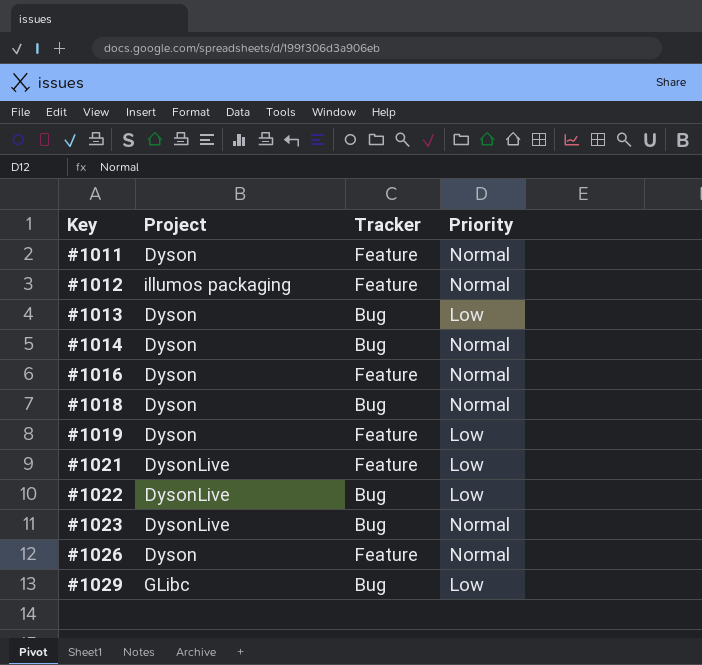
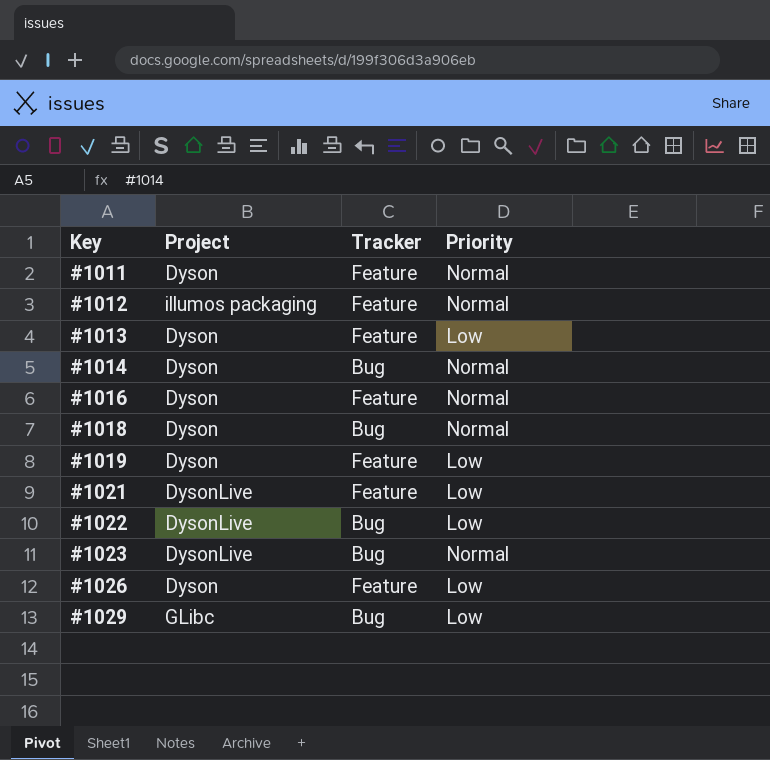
#1013 | Tracker: Bug -> Feature
#1026 | Priority: Normal -> Low

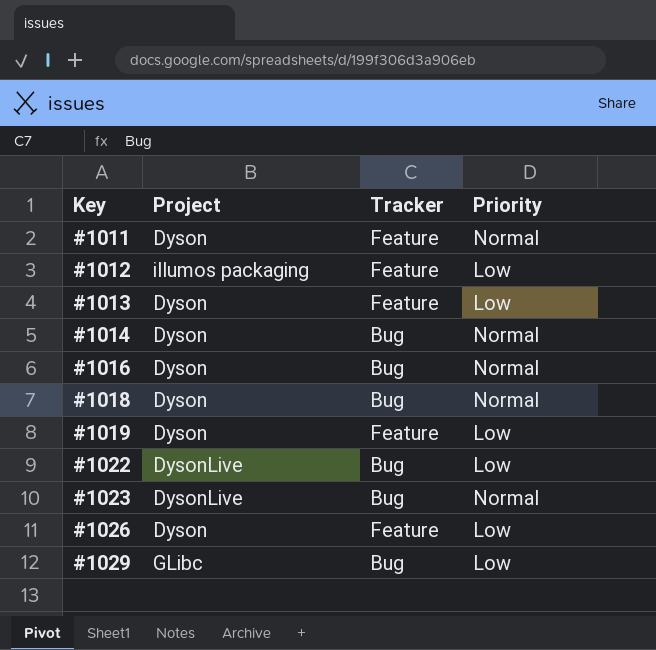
row #1021: DysonLive | Feature | Low -> none
#1012 | Priority: Normal -> Low
#1016 | Tracker: Feature -> Bug

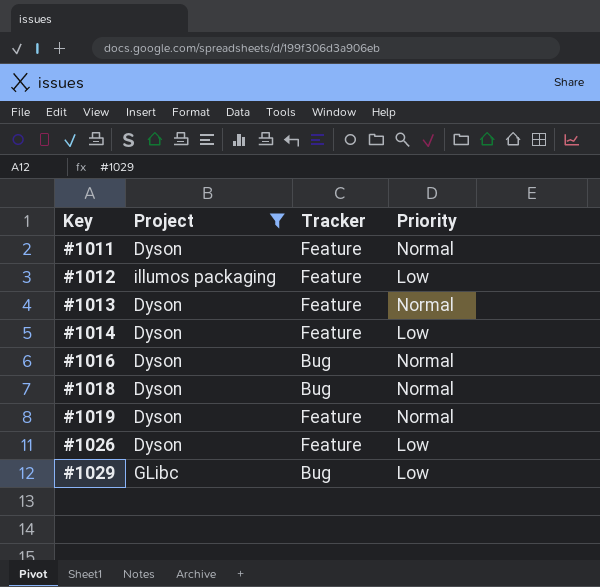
filter: none -> Project != DysonLive
#1013 | Priority: Low -> Normal
#1014 | Tracker: Bug -> Feature
#1014 | Priority: Normal -> Low
#1019 | Priority: Low -> Normal

